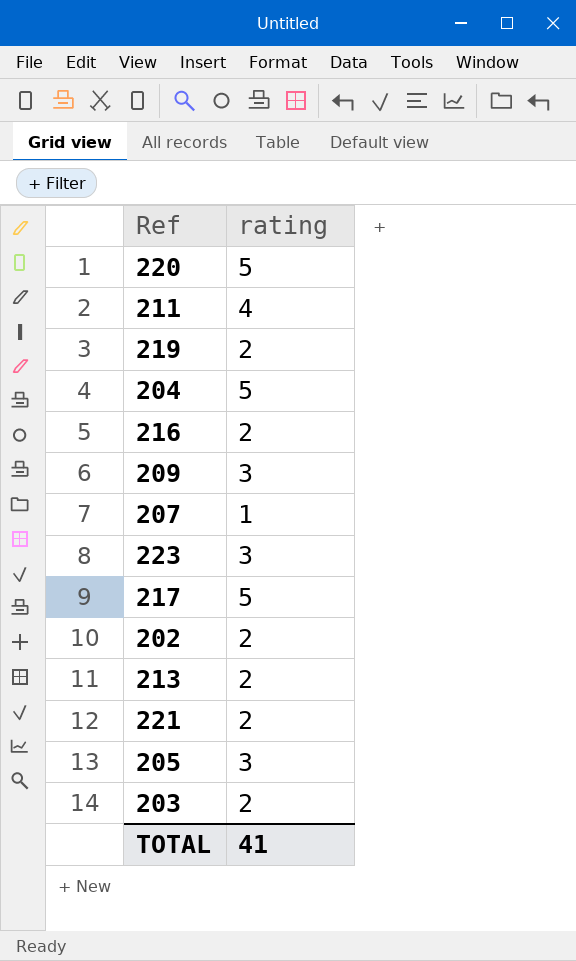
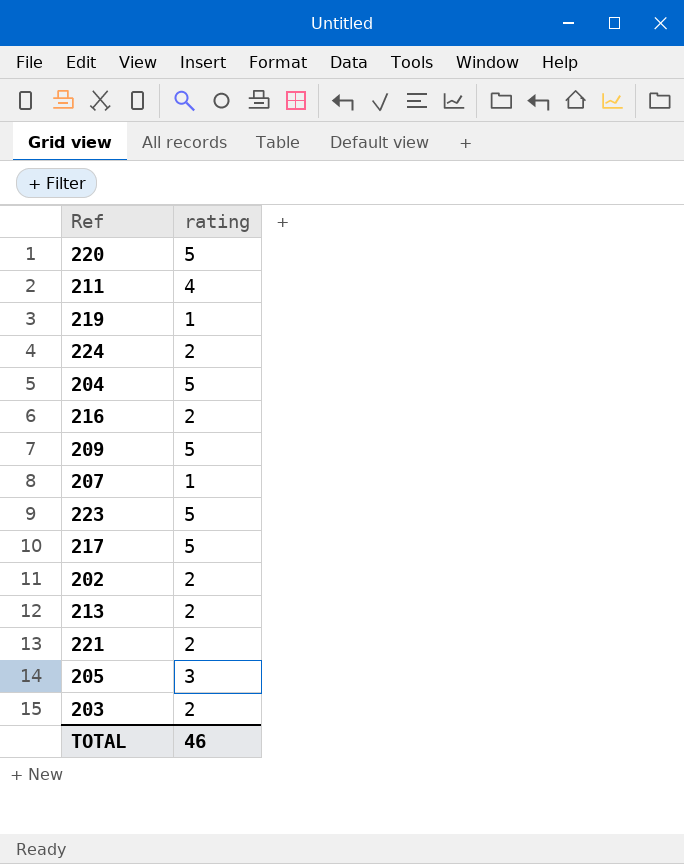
219 | rating: 2 -> 1
row 224: none -> 2
209 | rating: 3 -> 5
223 | rating: 3 -> 5
TOTAL | rating: 41 -> 46

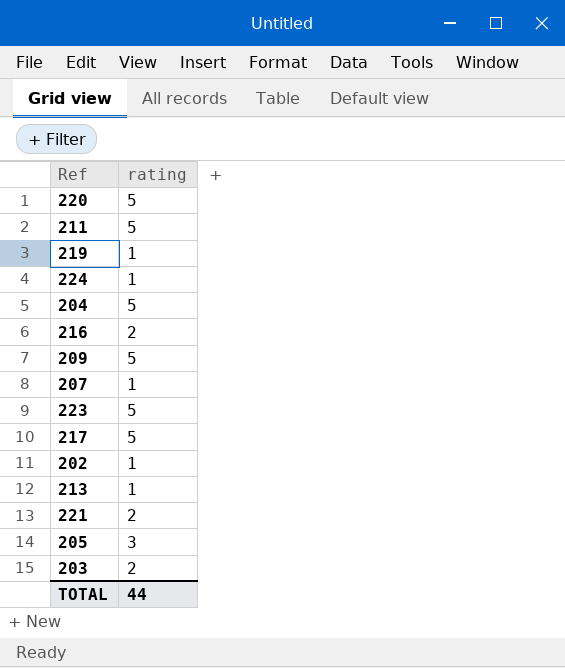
211 | rating: 4 -> 5
224 | rating: 2 -> 1
202 | rating: 2 -> 1
213 | rating: 2 -> 1
TOTAL | rating: 46 -> 44

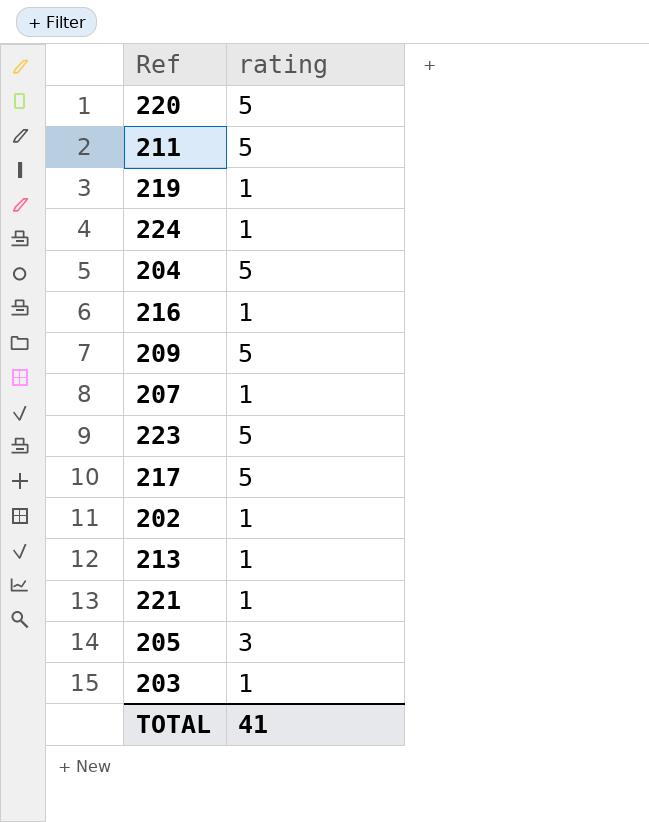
216 | rating: 2 -> 1
221 | rating: 2 -> 1
203 | rating: 2 -> 1
TOTAL | rating: 44 -> 41

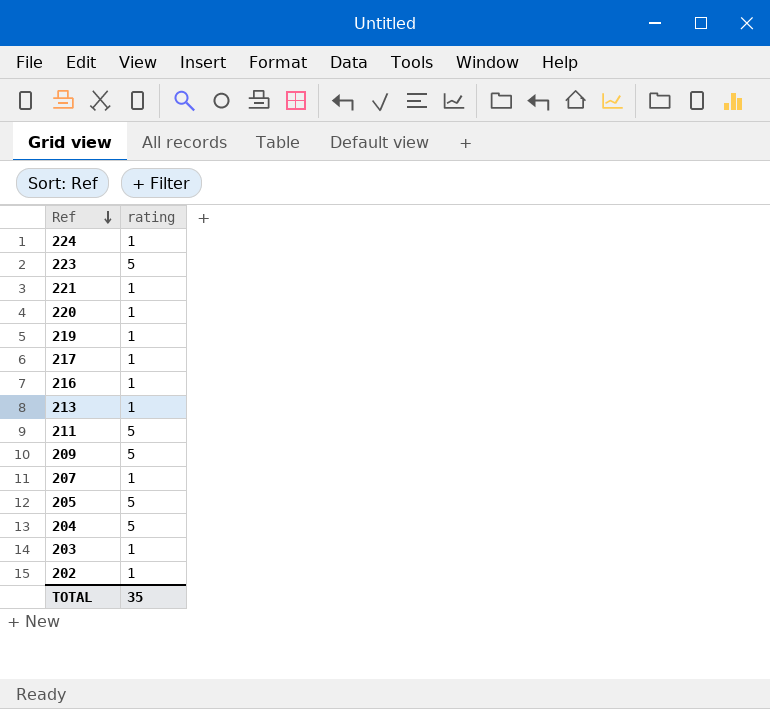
row order: none -> Ref descending
220 | rating: 5 -> 1
217 | rating: 5 -> 1
205 | rating: 3 -> 5
TOTAL | rating: 41 -> 35

